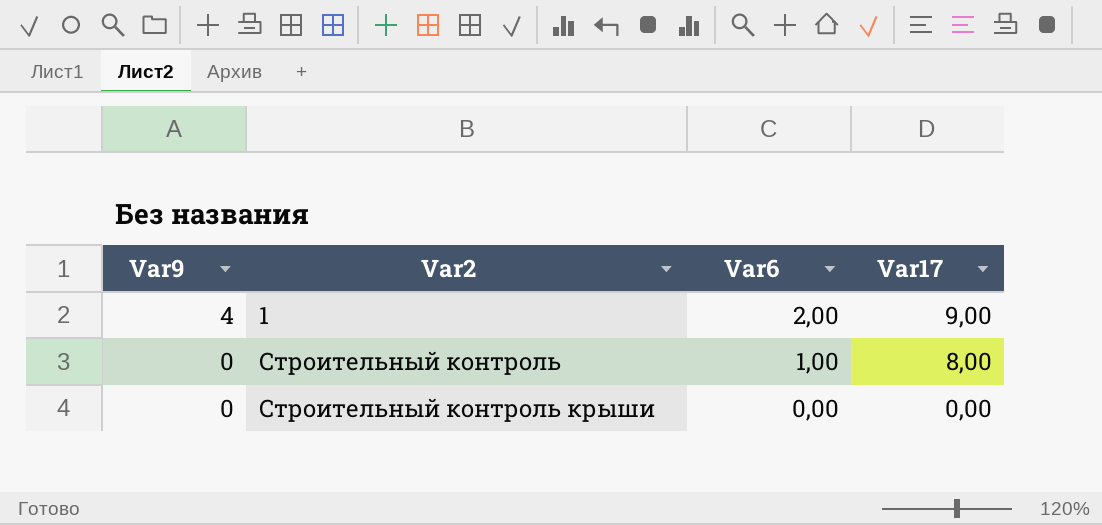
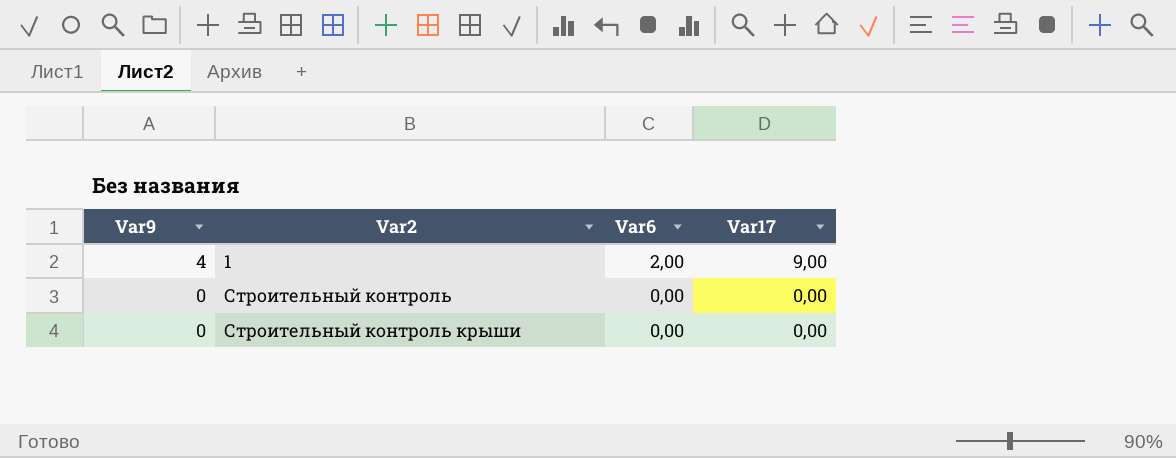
Строительный контроль | Var6: 1,00 -> 0,00
Строительный контроль | Var17: 8,00 -> 0,00

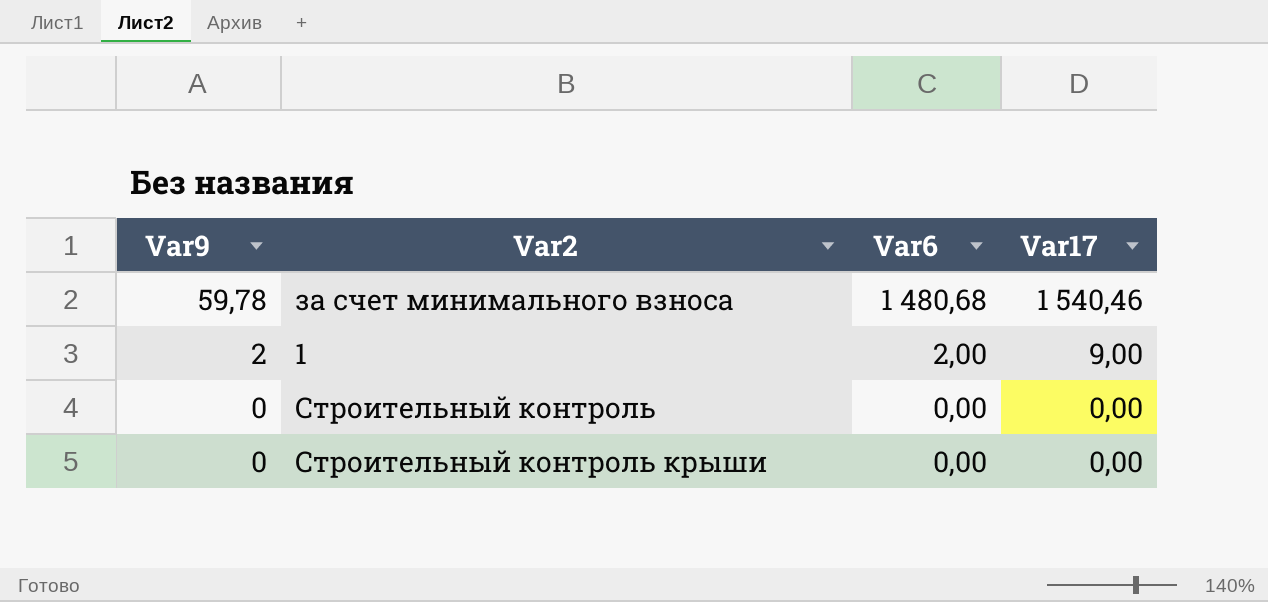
row за счет минимального взноса: none -> 59,78 | 1 480,68 | 1 540,46
1 | Var9: 4 -> 2

